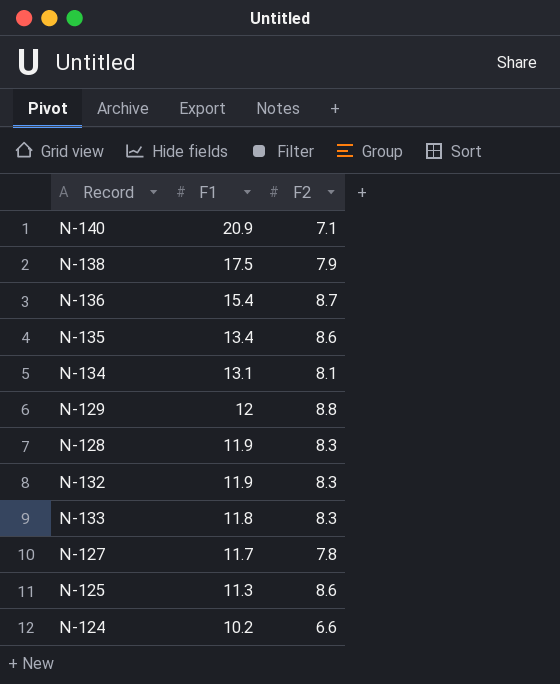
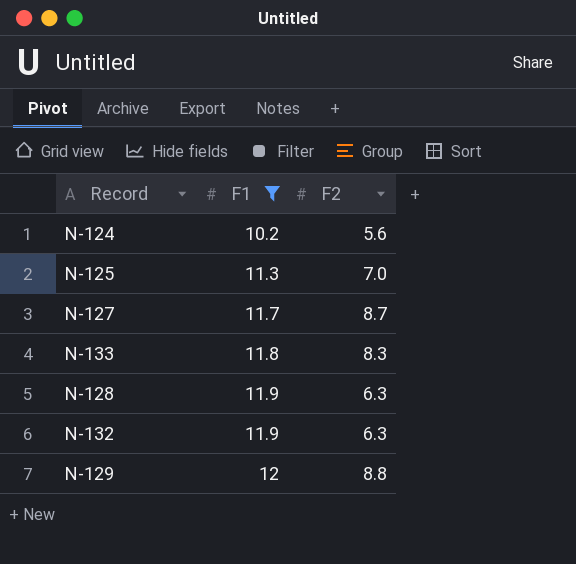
filter: none -> F1 <= 12
row order: F1 descending -> F1 ascending
N-124 | F2: 6.6 -> 5.6
N-125 | F2: 8.6 -> 7.0
N-127 | F2: 7.8 -> 8.7
N-128 | F2: 8.3 -> 6.3
N-132 | F2: 8.3 -> 6.3

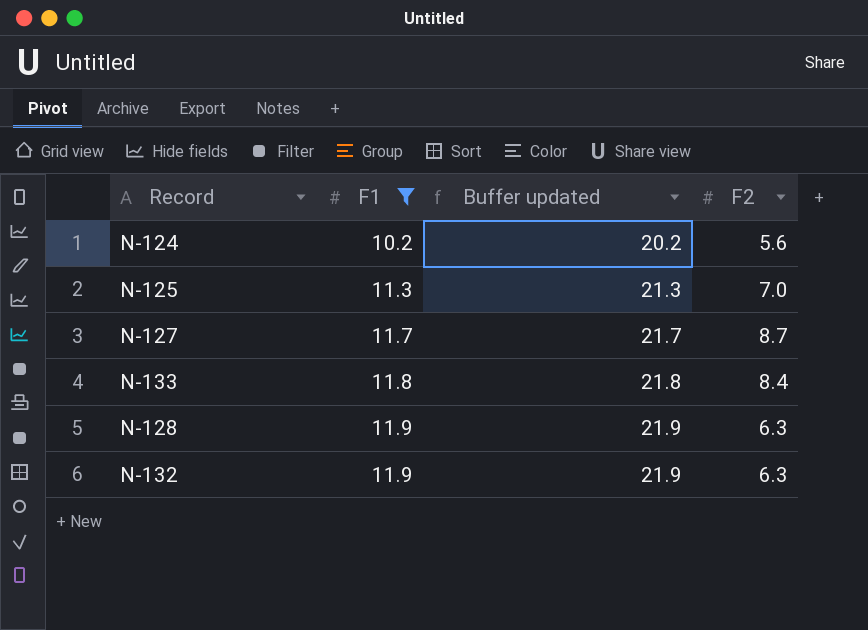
column Buffer updated | formula: none -> [F1] + 10
row N-129: 12 | 8.8 -> none
N-133 | F2: 8.3 -> 8.4

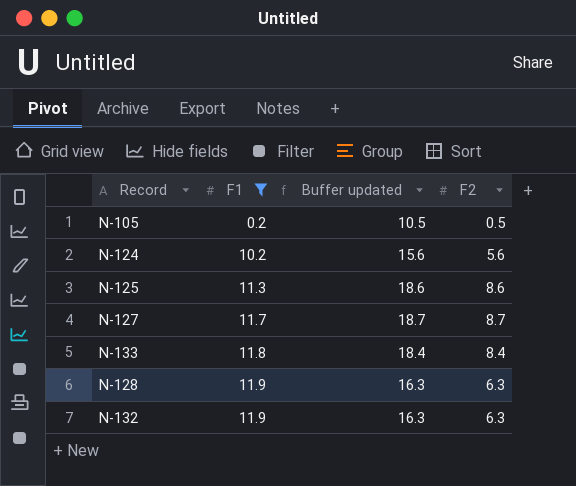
column Buffer updated | formula: [F1] + 10 -> [F2] + 10
row N-105: none -> 0.2 | 10.5 | 0.5
N-125 | F2: 7.0 -> 8.6

